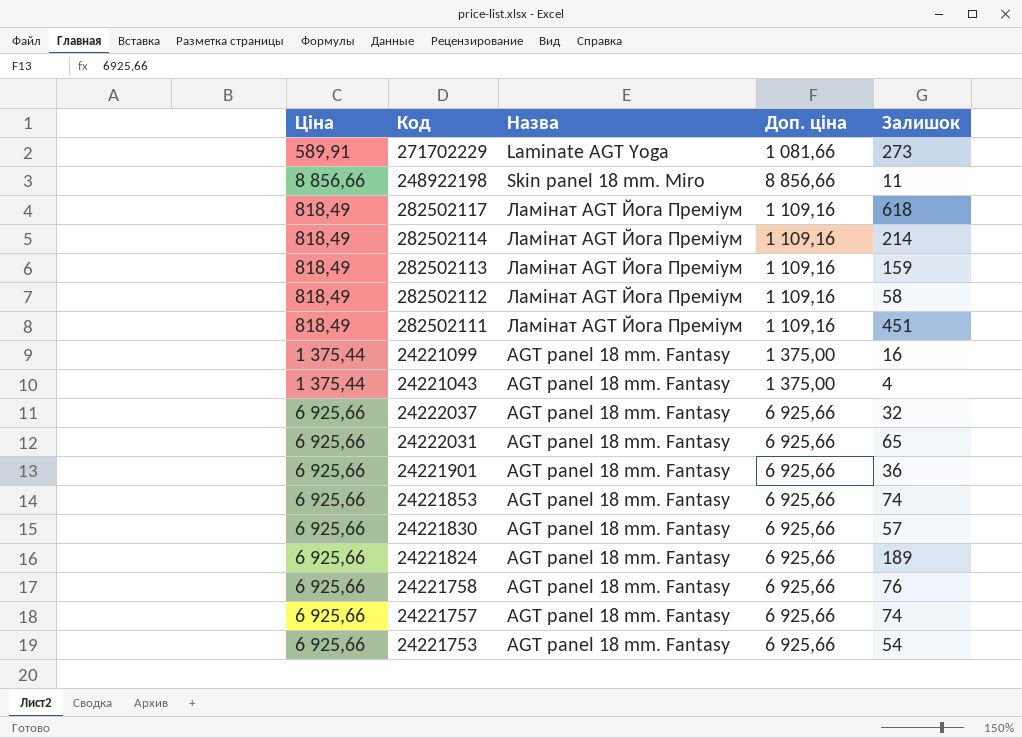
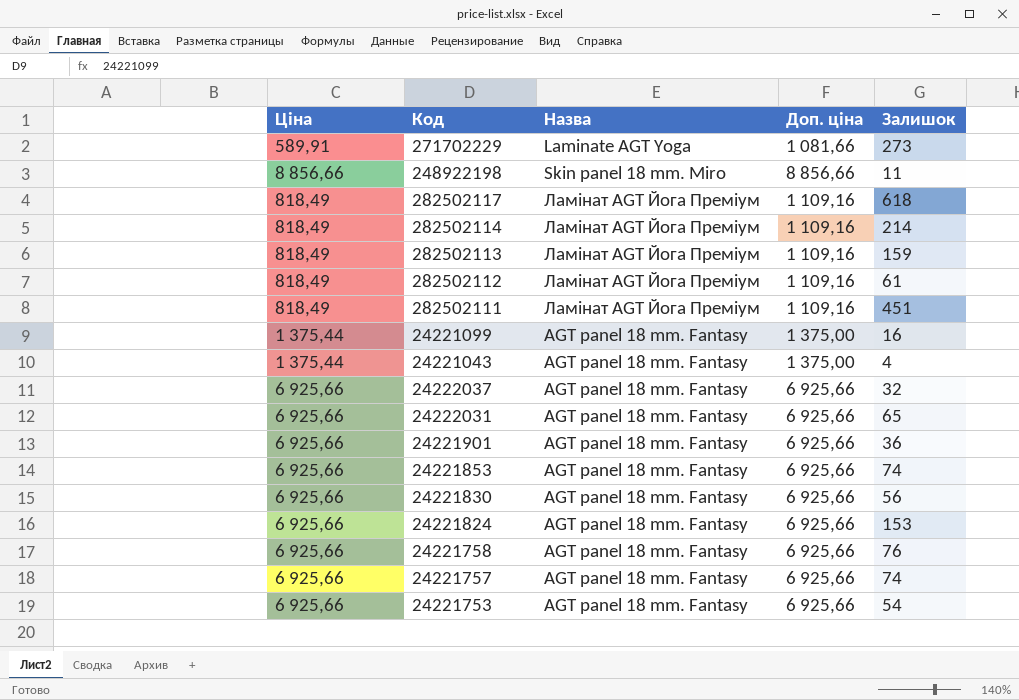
282502112 | Залишок: 58 -> 61
24221830 | Залишок: 57 -> 56
24221824 | Залишок: 189 -> 153

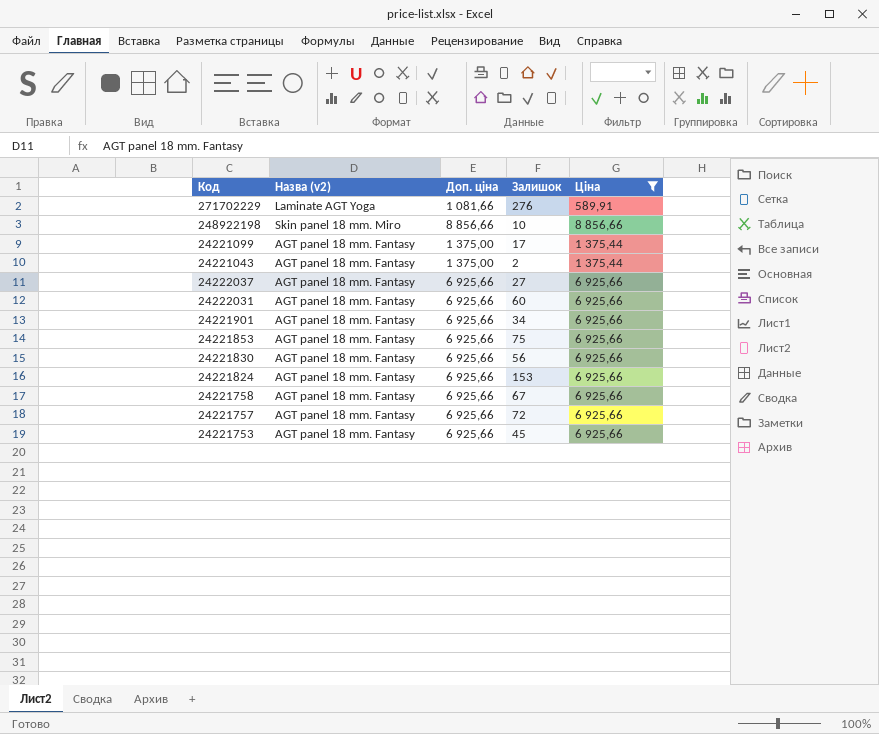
filter: none -> Ціна != 818,49
column name: Назва -> Назва (v2)
column Ціна | position: 1 -> 5
271702229 | Залишок: 273 -> 276
248922198 | Залишок: 11 -> 10
24221099 | Залишок: 16 -> 17
24221043 | Залишок: 4 -> 2
24222037 | Залишок: 32 -> 27
24222031 | Залишок: 65 -> 60
24221901 | Залишок: 36 -> 34
24221853 | Залишок: 74 -> 75
24221758 | Залишок: 76 -> 67
24221757 | Залишок: 74 -> 72
24221753 | Залишок: 54 -> 45

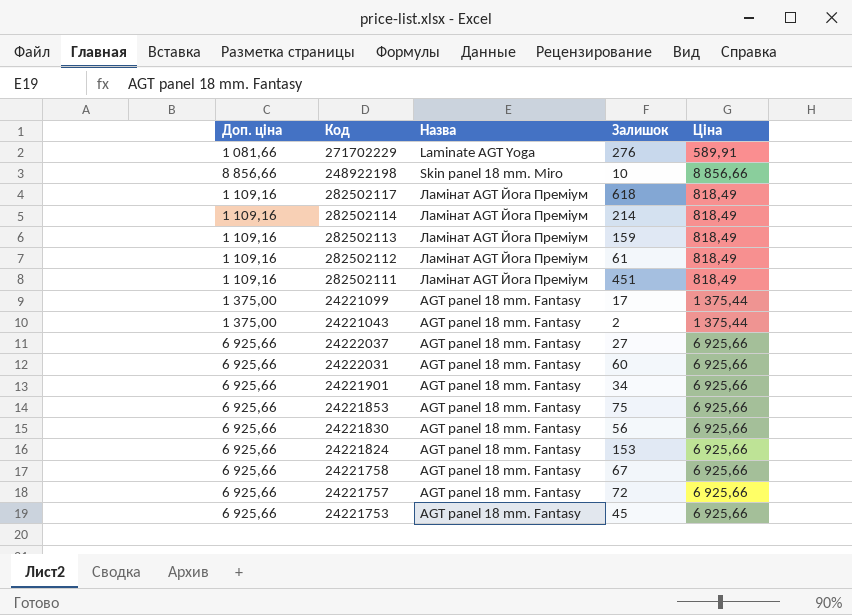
filter: Ціна != 818,49 -> none
column Доп. ціна | position: 3 -> 1
column name: Назва (v2) -> Назва

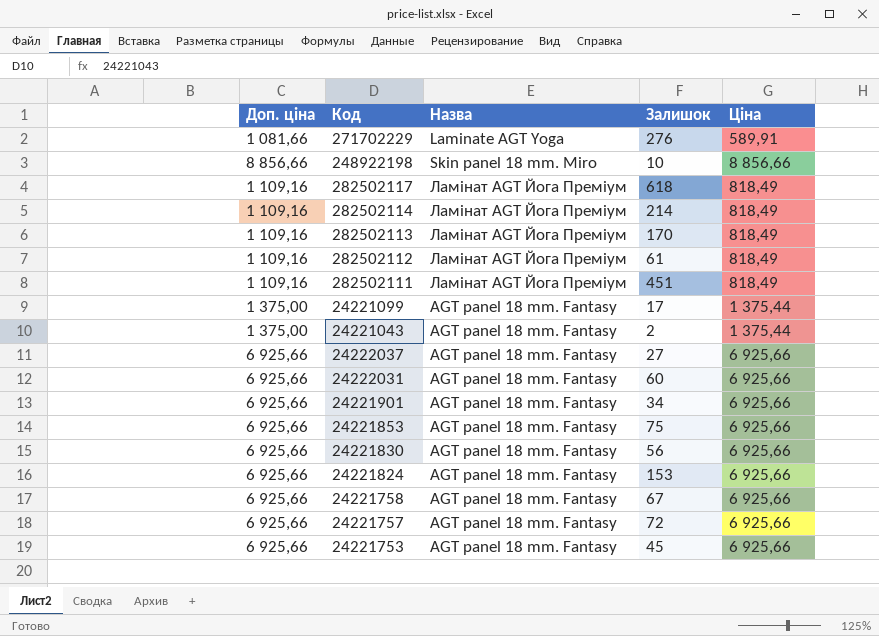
282502113 | Залишок: 159 -> 170

